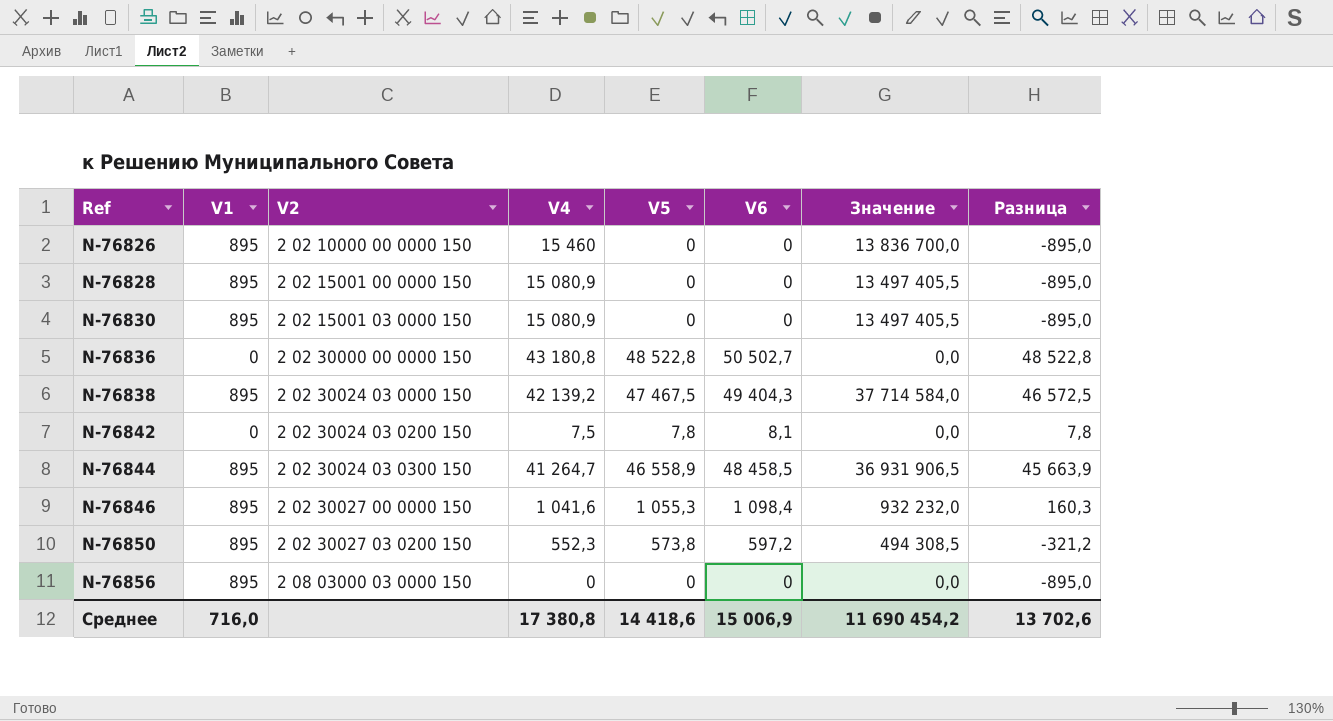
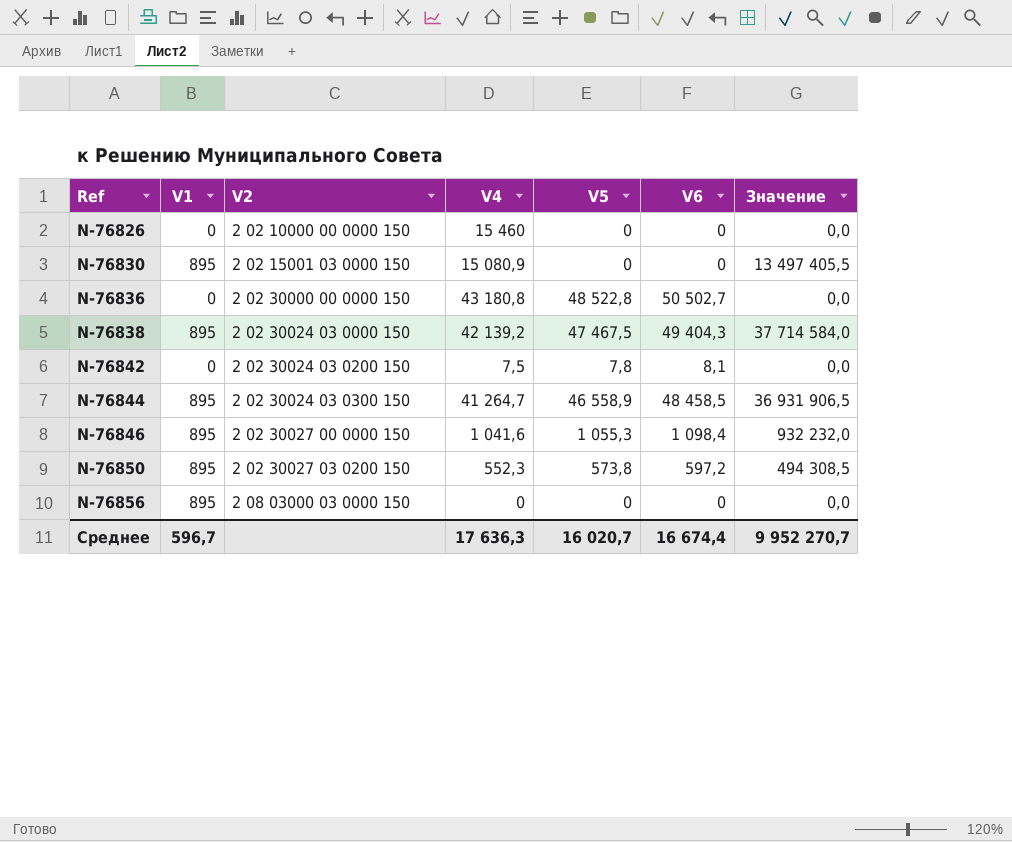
column Разница | formula: [V5] - [V1] -> none
row N-76828: 895 | 2 02 15001 00 0000 150 | 15 080,9 | 0 | 0 | 13 497 405,5 | -895,0 -> none
N-76826 | V1: 895 -> 0
N-76826 | Значение: 13 836 700,0 -> 0,0
Среднее | V1: 716,0 -> 596,7
Среднее | V4: 17 380,8 -> 17 636,3
Среднее | V5: 14 418,6 -> 16 020,7
Среднее | V6: 15 006,9 -> 16 674,4
Среднее | Значение: 11 690 454,2 -> 9 952 270,7

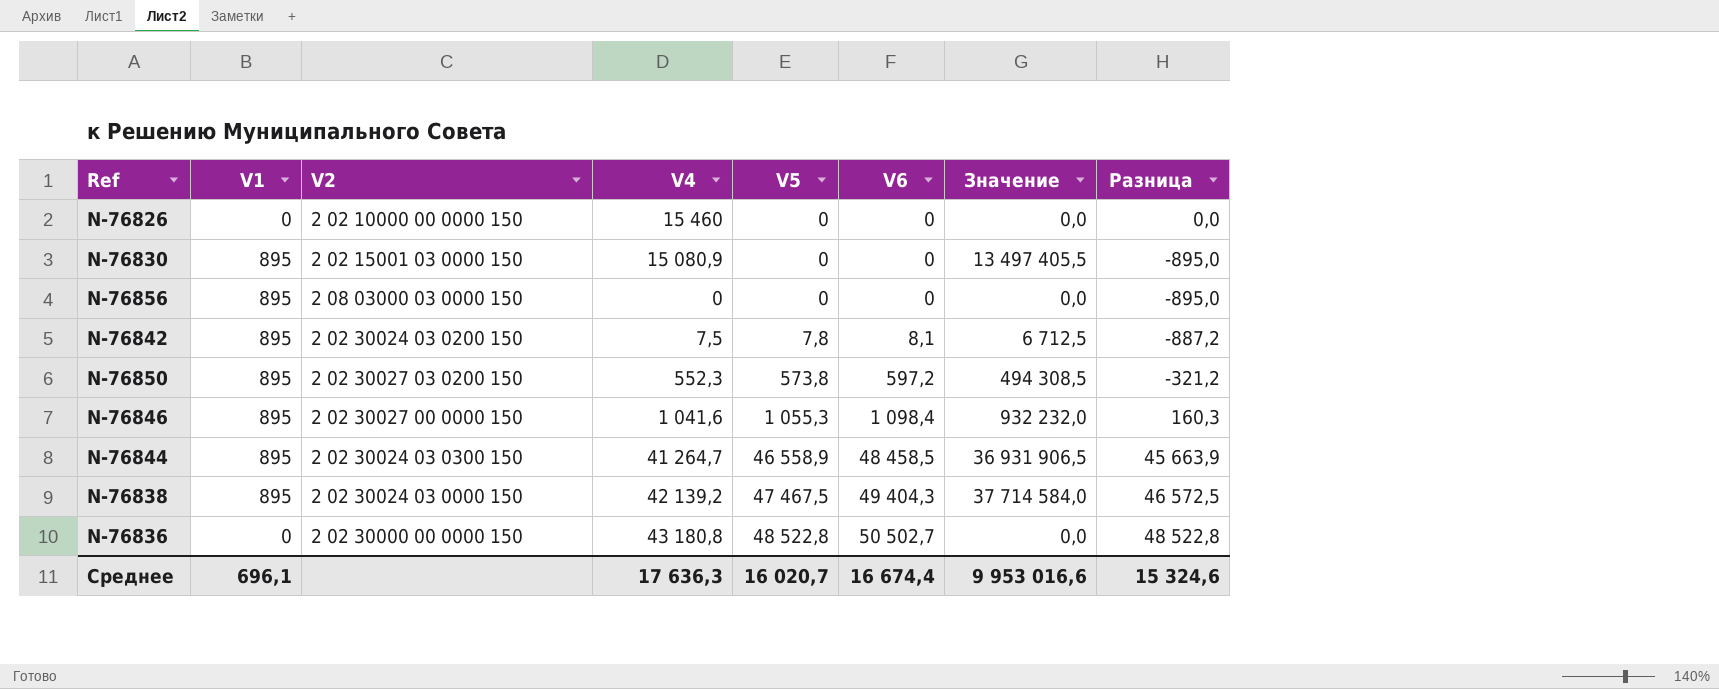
row order: Ref ascending -> V5 ascending
column Разница | formula: none -> [V5] - [V1]
N-76842 | V1: 0 -> 895
N-76842 | Значение: 0,0 -> 6 712,5
Среднее | V1: 596,7 -> 696,1
Среднее | Значение: 9 952 270,7 -> 9 953 016,6

